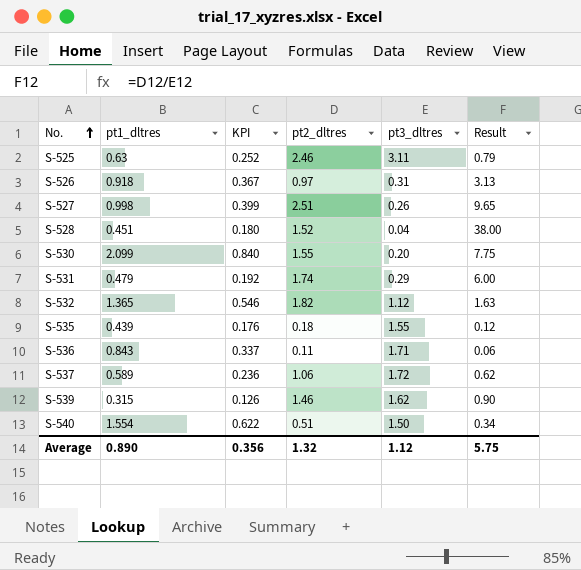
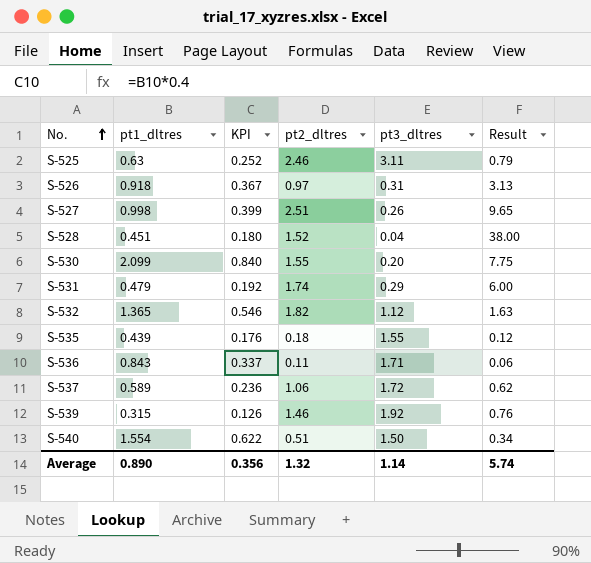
S-539 | pt3_dltres: 1.62 -> 1.92
S-539 | Result: 0.90 -> 0.76
Average | pt3_dltres: 1.12 -> 1.14
Average | Result: 5.75 -> 5.74

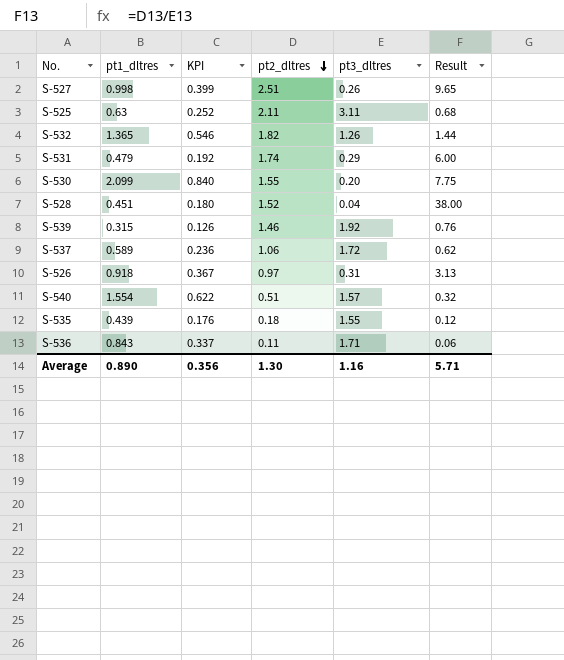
row order: No. ascending -> pt2_dltres descending
S-525 | pt2_dltres: 2.46 -> 2.11
S-525 | Result: 0.79 -> 0.68
S-532 | pt3_dltres: 1.12 -> 1.26
S-532 | Result: 1.63 -> 1.44
S-540 | pt3_dltres: 1.50 -> 1.57
S-540 | Result: 0.34 -> 0.32
Average | pt2_dltres: 1.32 -> 1.30
Average | pt3_dltres: 1.14 -> 1.16
Average | Result: 5.74 -> 5.71

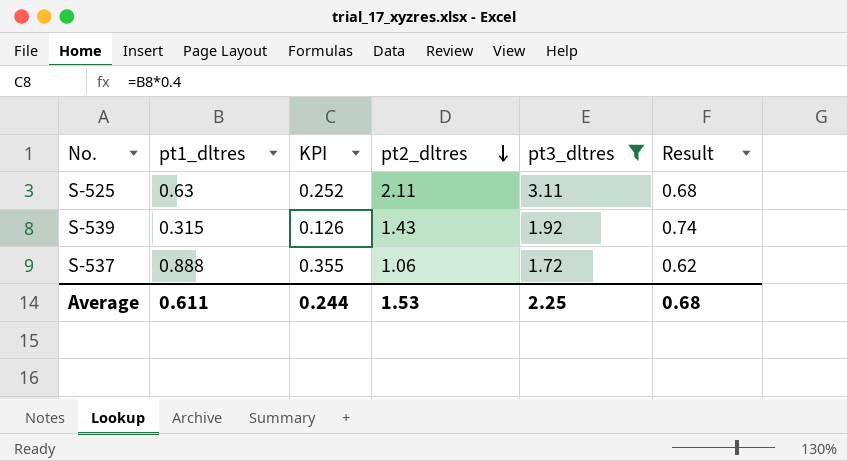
filter: none -> pt3_dltres >= 1.72
S-539 | pt2_dltres: 1.46 -> 1.43
S-539 | Result: 0.76 -> 0.74
S-537 | pt1_dltres: 0.589 -> 0.888
S-537 | KPI: 0.236 -> 0.355
Average | pt1_dltres: 0.890 -> 0.611
Average | KPI: 0.356 -> 0.244
Average | pt2_dltres: 1.30 -> 1.53
Average | pt3_dltres: 1.16 -> 2.25
Average | Result: 5.71 -> 0.68

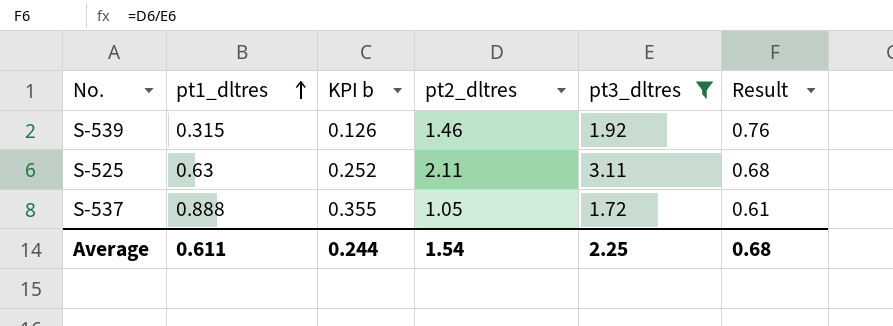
row order: pt2_dltres descending -> pt1_dltres ascending
column name: KPI -> KPI b
S-539 | pt2_dltres: 1.43 -> 1.46
S-539 | Result: 0.74 -> 0.76
S-537 | pt2_dltres: 1.06 -> 1.05
S-537 | Result: 0.62 -> 0.61
Average | pt2_dltres: 1.53 -> 1.54

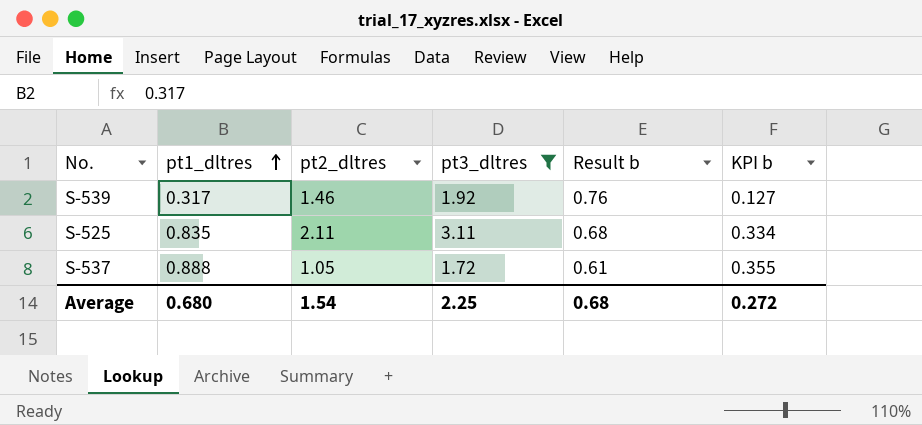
column name: Result -> Result b
column KPI b | position: 3 -> 6
S-539 | pt1_dltres: 0.315 -> 0.317
S-539 | KPI b: 0.126 -> 0.127
S-525 | pt1_dltres: 0.63 -> 0.835
S-525 | KPI b: 0.252 -> 0.334
Average | pt1_dltres: 0.611 -> 0.680
Average | KPI b: 0.244 -> 0.272

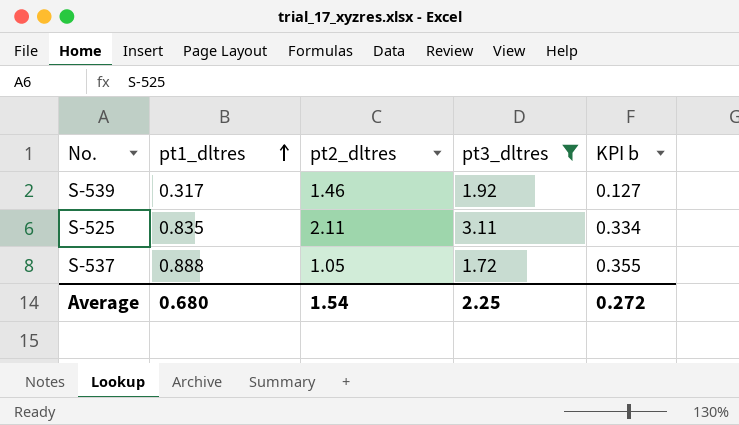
column Result b | formula: [pt2_dltres] / [pt3_dltres] -> none

